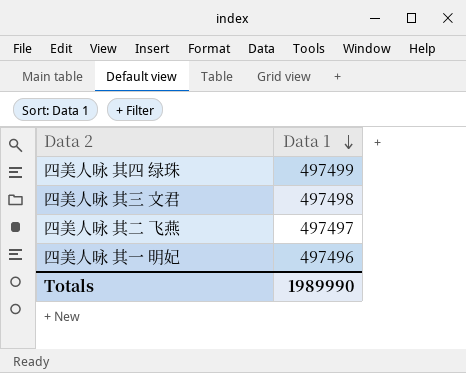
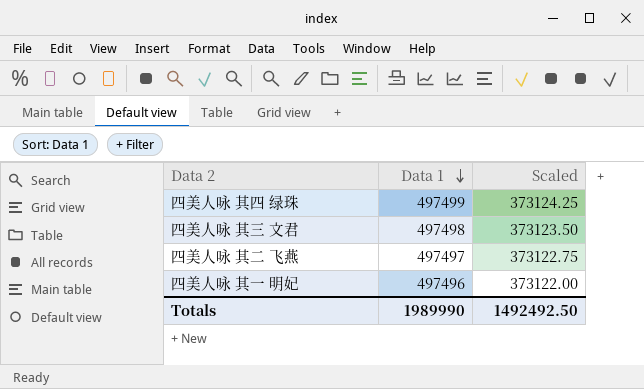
column Scaled | formula: none -> [Data 1] * 0.75

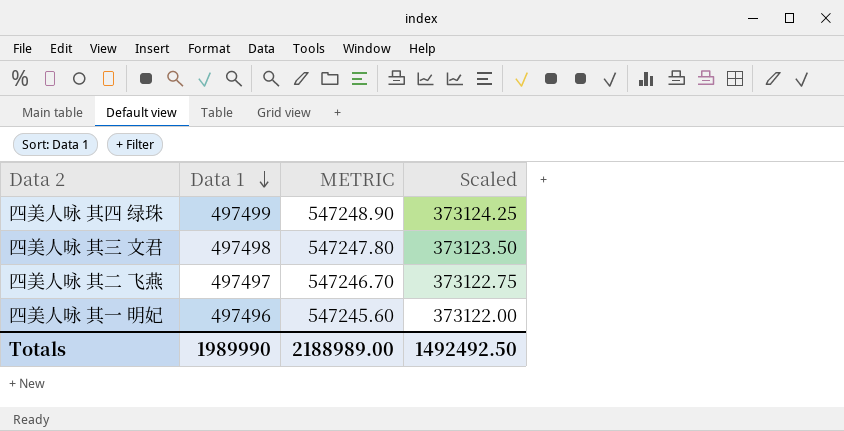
column METRIC | formula: none -> [Data 1] * 1.1

